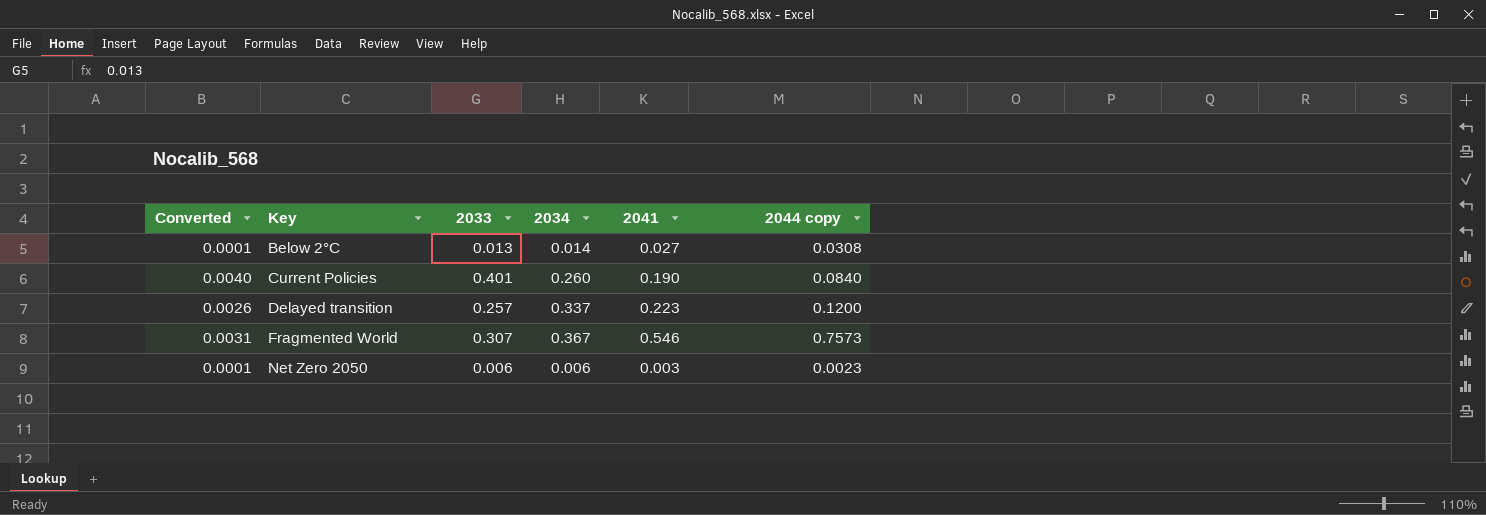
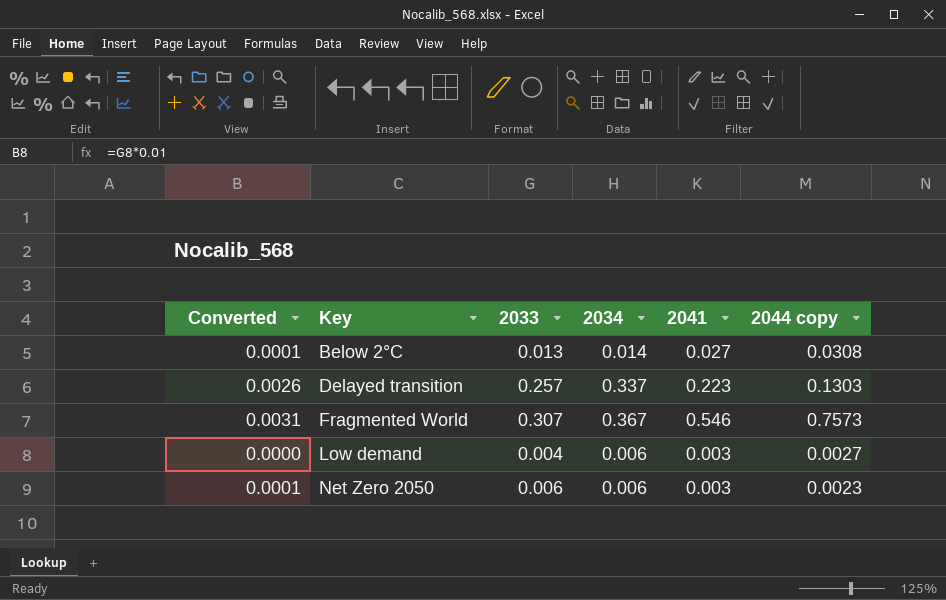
row Current Policies: 0.0040 | 0.401 | 0.260 | 0.190 | 0.0840 -> none
Delayed transition | 2044 copy: 0.1200 -> 0.1303
row Low demand: none -> 0.0000 | 0.004 | 0.006 | 0.003 | 0.0027

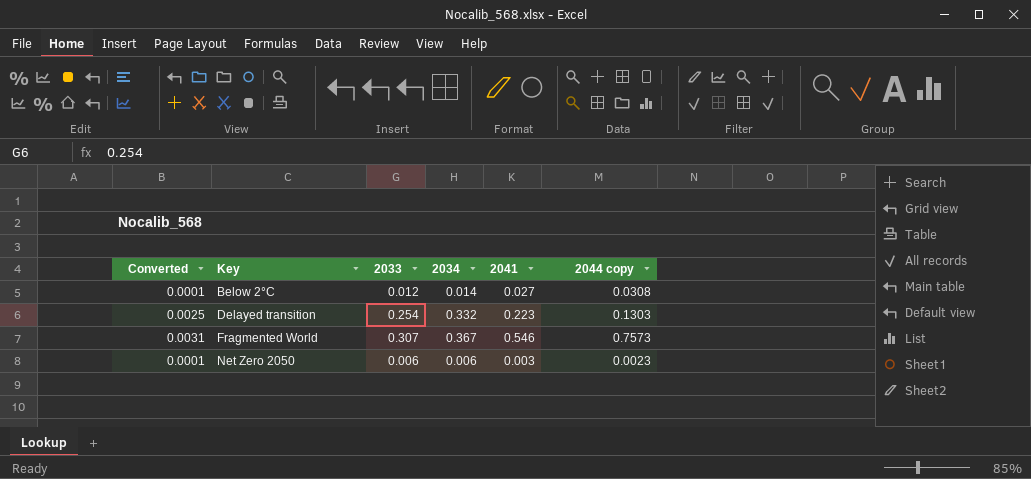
row Low demand: 0.0000 | 0.004 | 0.006 | 0.003 | 0.0027 -> none
Below 2°C | 2033: 0.013 -> 0.012
Delayed transition | Converted: 0.0026 -> 0.0025
Delayed transition | 2033: 0.257 -> 0.254
Delayed transition | 2034: 0.337 -> 0.332

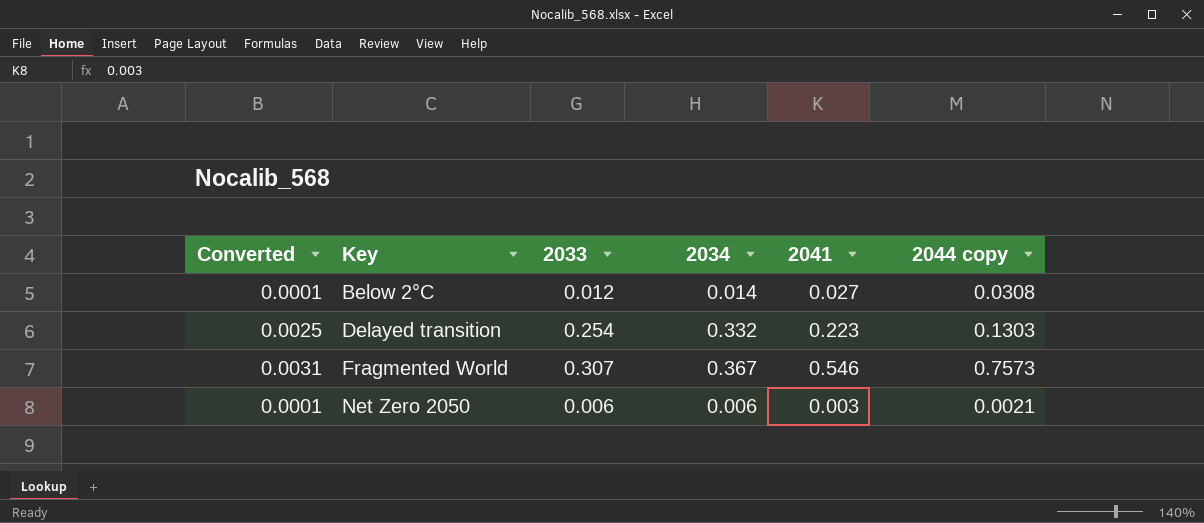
Net Zero 2050 | 2044 copy: 0.0023 -> 0.0021

